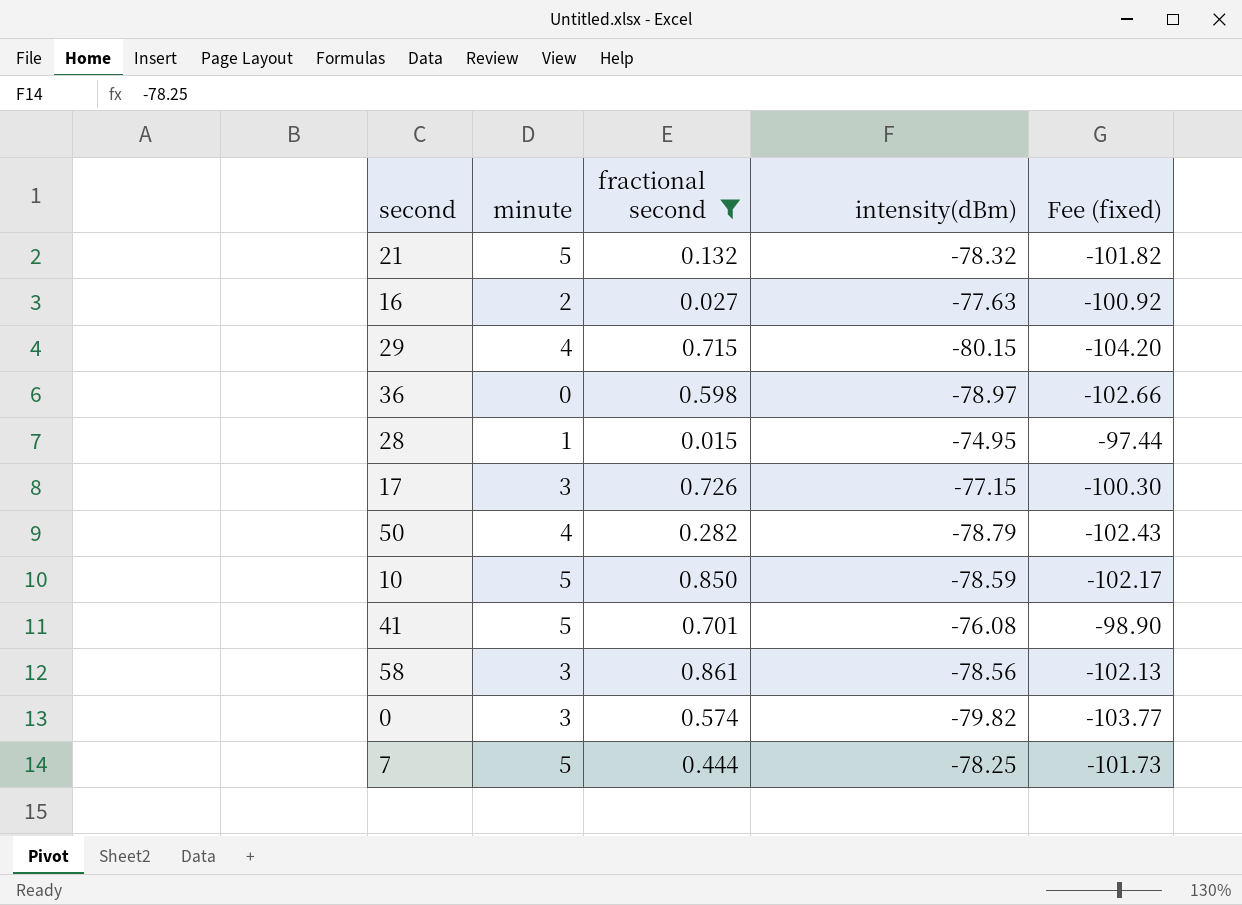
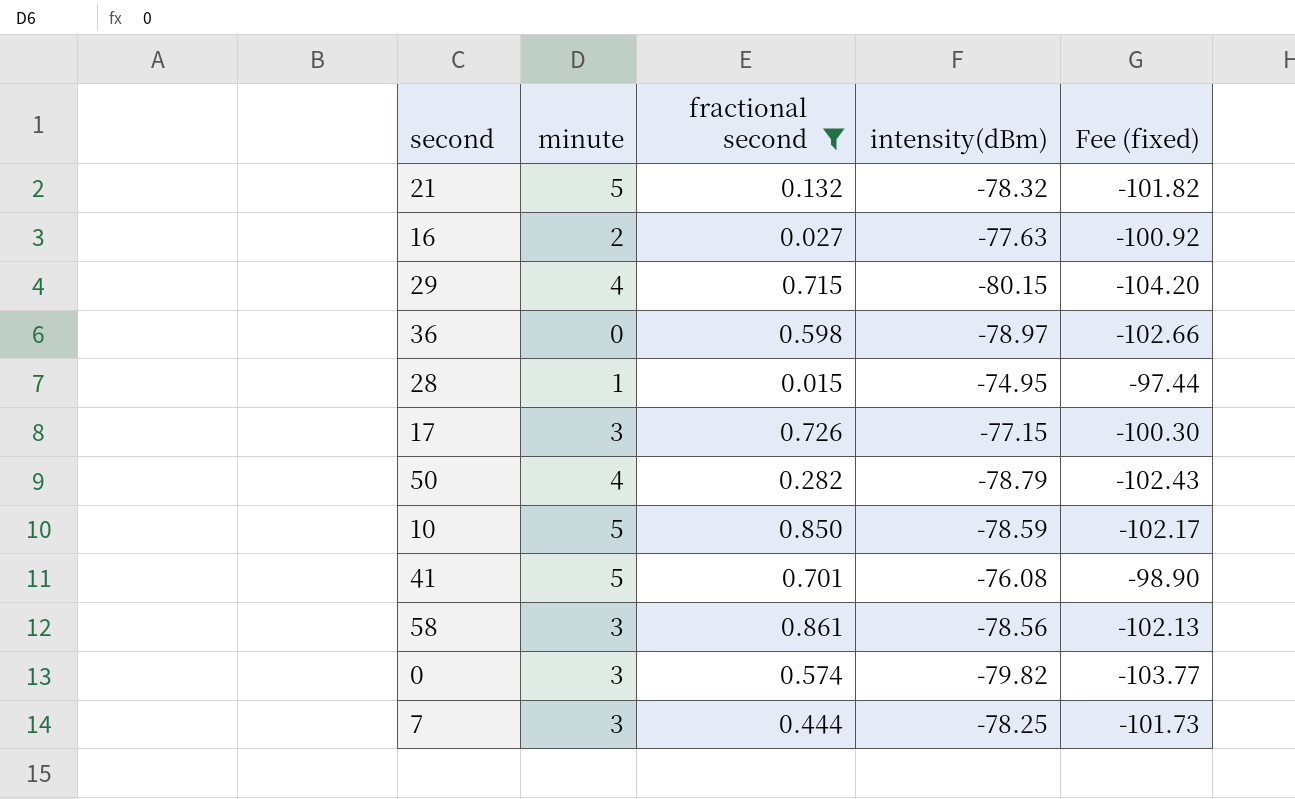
7 | minute: 5 -> 3

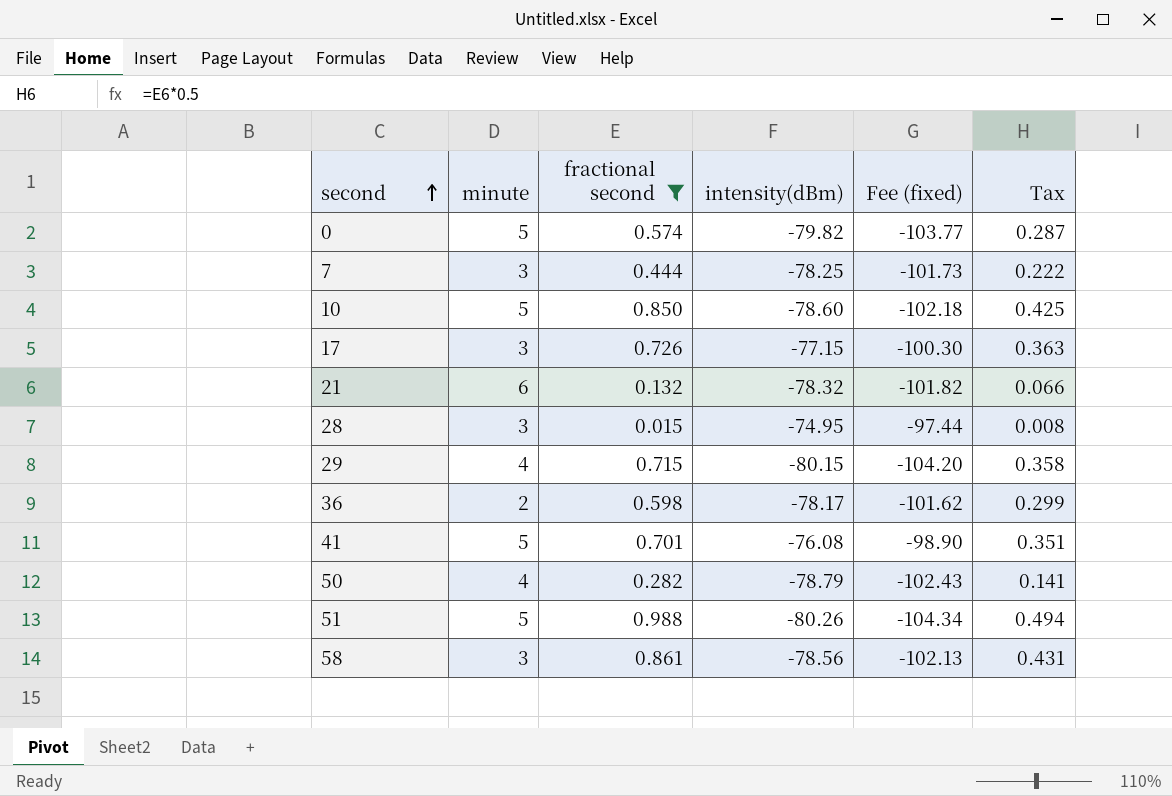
row order: none -> second ascending
column Tax | formula: none -> [fractional second] * 0.5
row 16: 2 | 0.027 | -77.63 | -100.92 -> none
0 | minute: 3 -> 5
10 | intensity(dBm): -78.59 -> -78.60
10 | Fee (fixed): -102.17 -> -102.18
21 | minute: 5 -> 6
28 | minute: 1 -> 3
36 | minute: 0 -> 2
36 | intensity(dBm): -78.97 -> -78.17
36 | Fee (fixed): -102.66 -> -101.62
row 51: none -> 5 | 0.988 | -80.26 | -104.34 | 0.494

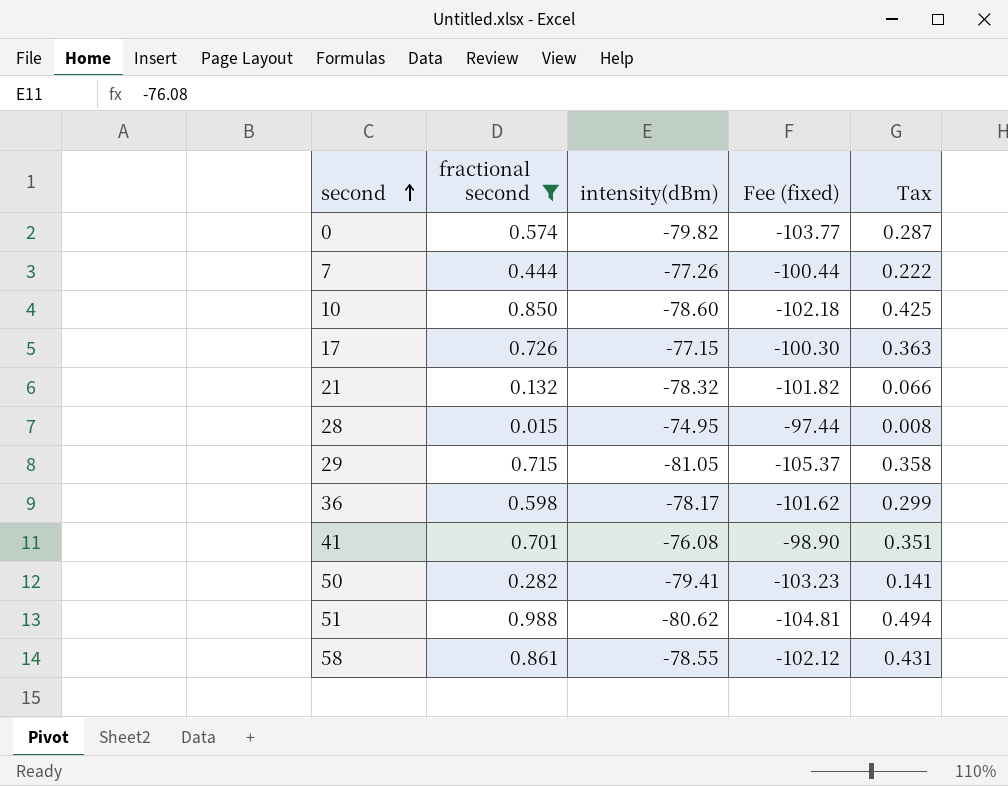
column minute | position: 2 -> none
7 | intensity(dBm): -78.25 -> -77.26
7 | Fee (fixed): -101.73 -> -100.44
29 | intensity(dBm): -80.15 -> -81.05
29 | Fee (fixed): -104.20 -> -105.37
50 | intensity(dBm): -78.79 -> -79.41
50 | Fee (fixed): -102.43 -> -103.23
51 | intensity(dBm): -80.26 -> -80.62
51 | Fee (fixed): -104.34 -> -104.81
58 | intensity(dBm): -78.56 -> -78.55
58 | Fee (fixed): -102.13 -> -102.12

